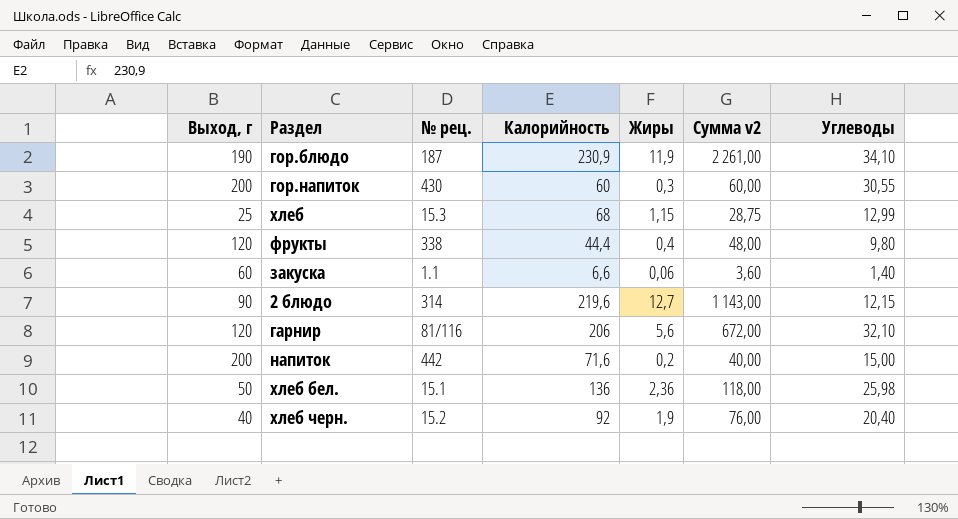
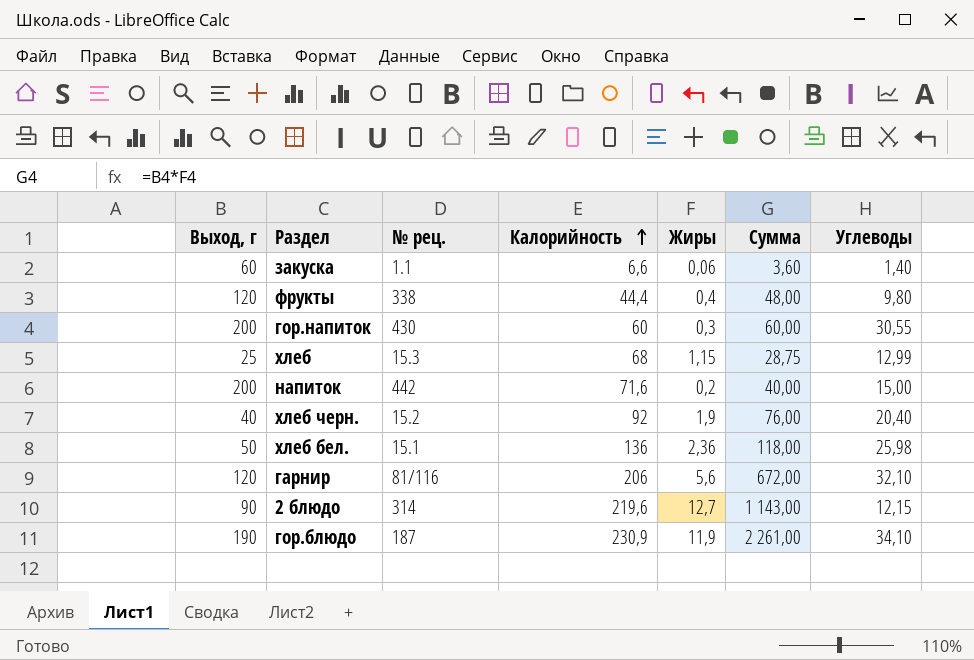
row order: none -> Калорийность ascending
column name: Сумма v2 -> Сумма

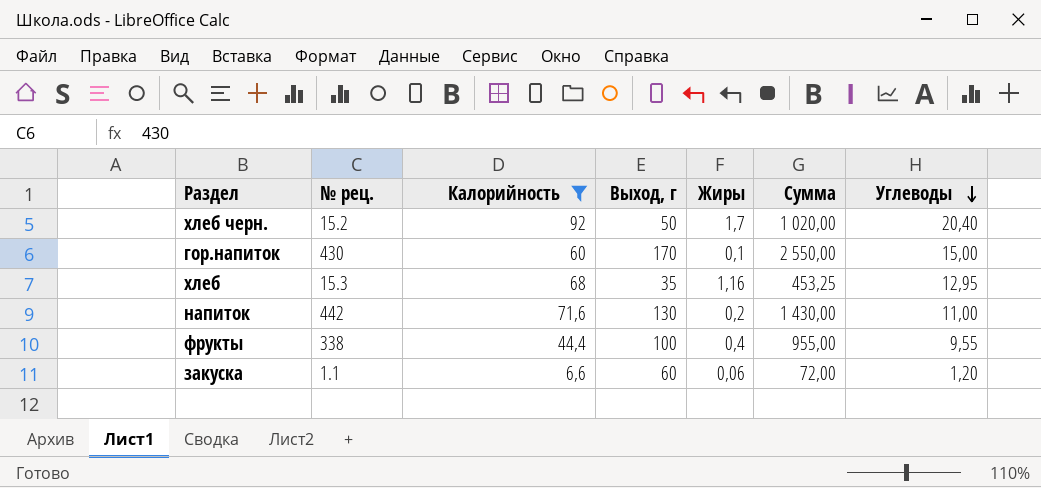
filter: none -> Калорийность <= 92
row order: Калорийность ascending -> Углеводы descending
column Выход, г | position: 1 -> 4
column Сумма | formula: [Выход, г] * [Жиры] -> [Выход, г] * [Углеводы]
хлеб черн. | Выход, г: 40 -> 50
хлеб черн. | Жиры: 1,9 -> 1,7
гор.напиток | Выход, г: 200 -> 170
гор.напиток | Жиры: 0,3 -> 0,1
гор.напиток | Углеводы: 30,55 -> 15,00
хлеб | Выход, г: 25 -> 35
хлеб | Жиры: 1,15 -> 1,16
хлеб | Углеводы: 12,99 -> 12,95
напиток | Выход, г: 200 -> 130
напиток | Углеводы: 15,00 -> 11,00
фрукты | Выход, г: 120 -> 100
фрукты | Углеводы: 9,80 -> 9,55
закуска | Углеводы: 1,40 -> 1,20

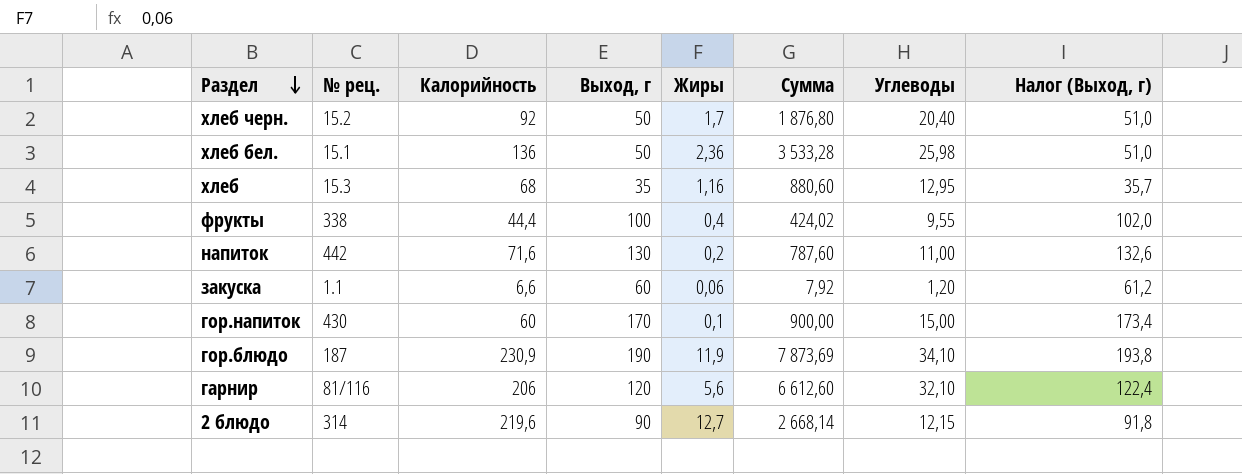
filter: Калорийность <= 92 -> none
row order: Углеводы descending -> Раздел descending
column Сумма | formula: [Выход, г] * [Углеводы] -> [Калорийность] * [Углеводы]
column Налог (Выход, г) | formula: none -> [Выход, г] * 1,02

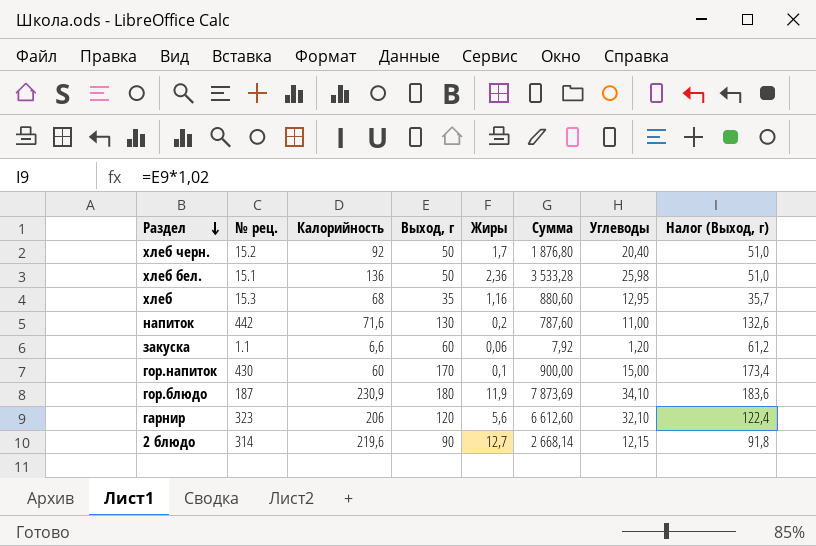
row фрукты: 338 | 44,4 | 100 | 0,4 | 424,02 | 9,55 | 102,0 -> none
гор.блюдо | Выход, г: 190 -> 180
гор.блюдо | Налог (Выход, г): 193,8 -> 183,6
гарнир | № рец.: 81/116 -> 323

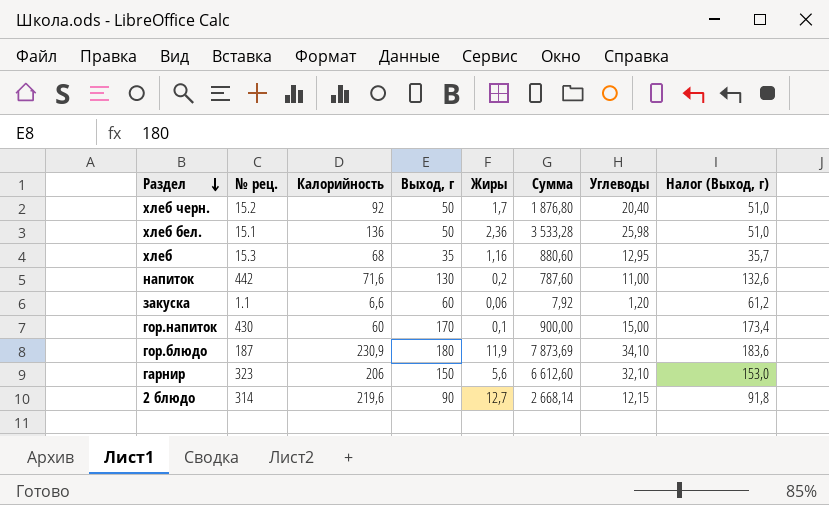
гарнир | Выход, г: 120 -> 150
гарнир | Налог (Выход, г): 122,4 -> 153,0

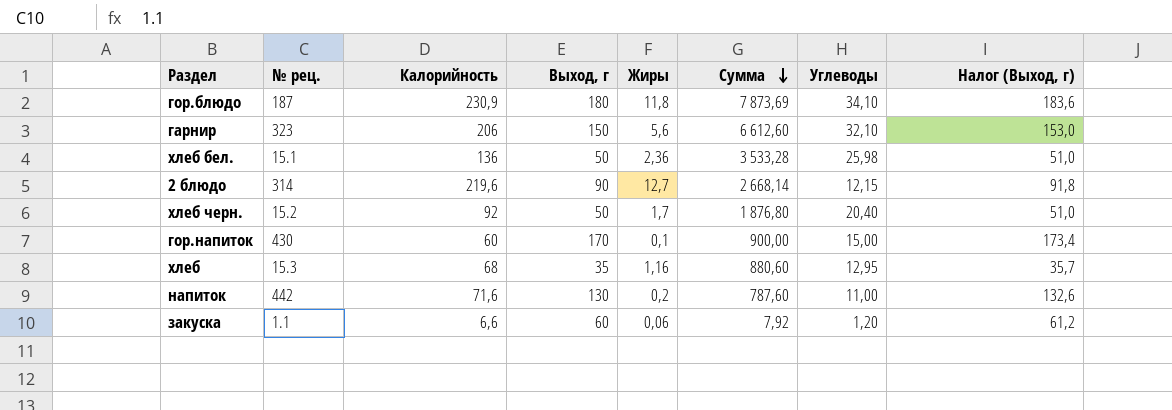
row order: Раздел descending -> Сумма descending
гор.блюдо | Жиры: 11,9 -> 11,8

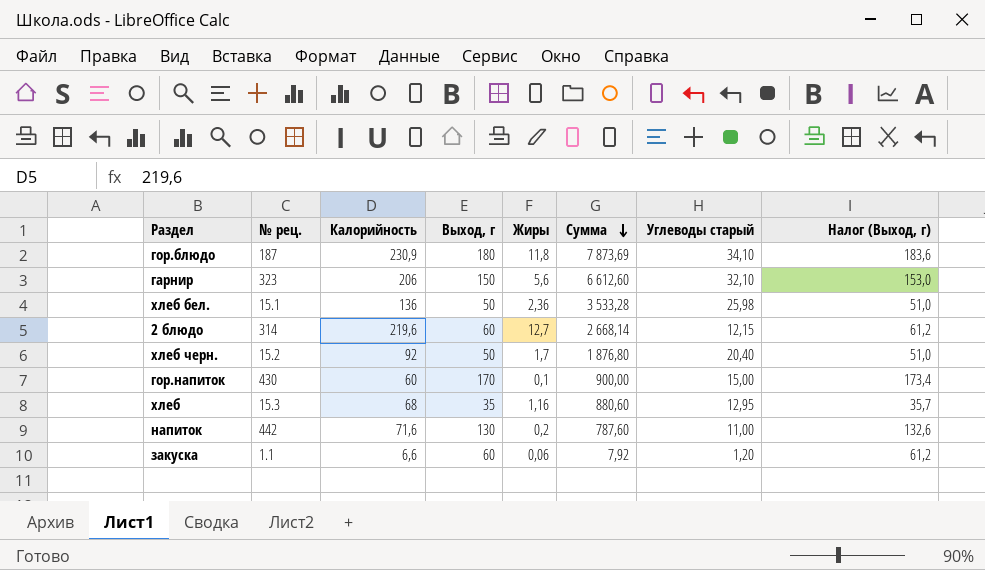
column name: Углеводы -> Углеводы старый
2 блюдо | Выход, г: 90 -> 60
2 блюдо | Налог (Выход, г): 91,8 -> 61,2

